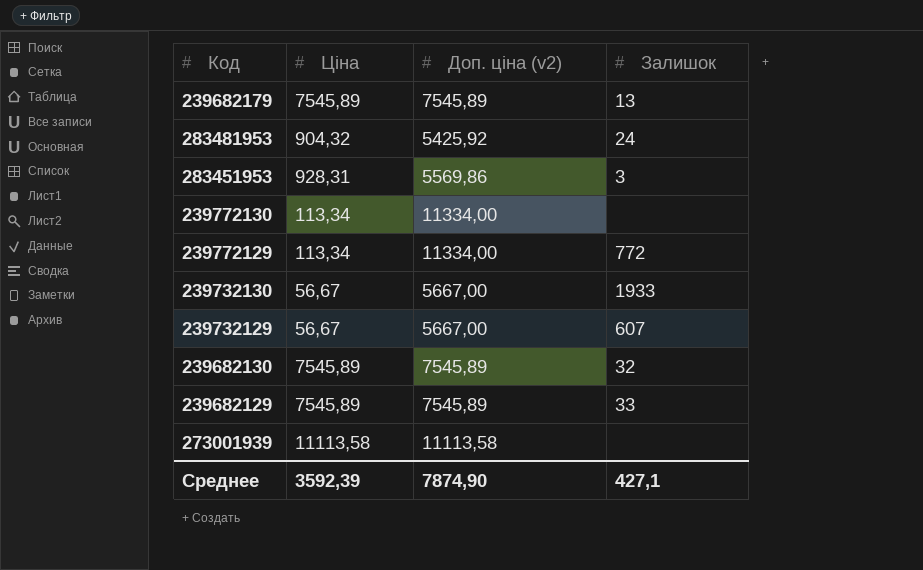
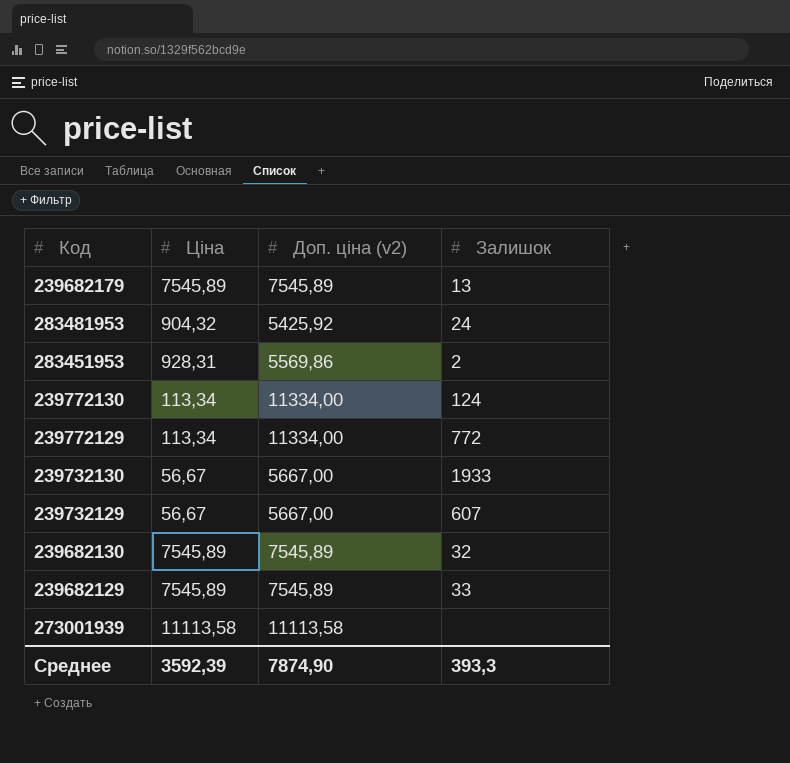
283451953 | Залишок: 3 -> 2
239772130 | Залишок: none -> 124
Среднее | Залишок: 427,1 -> 393,3

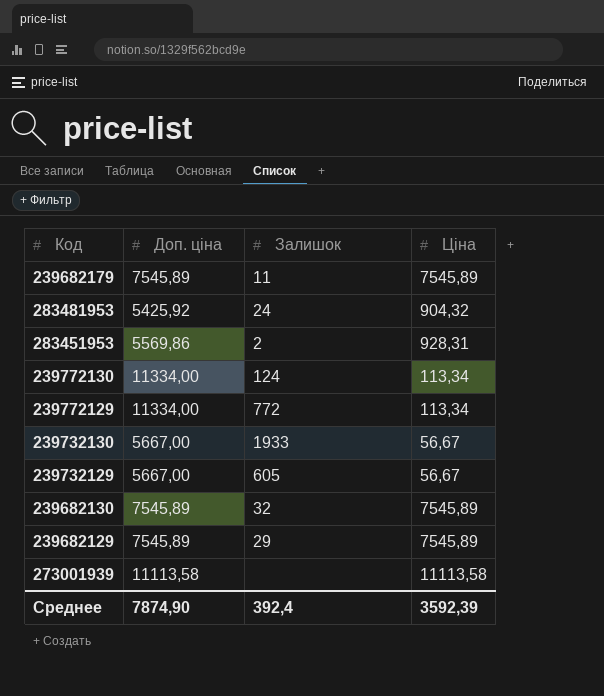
column name: Доп. ціна (v2) -> Доп. ціна
column Ціна | position: 2 -> 4
239682179 | Залишок: 13 -> 11
239732129 | Залишок: 607 -> 605
239682129 | Залишок: 33 -> 29
Среднее | Залишок: 393,3 -> 392,4

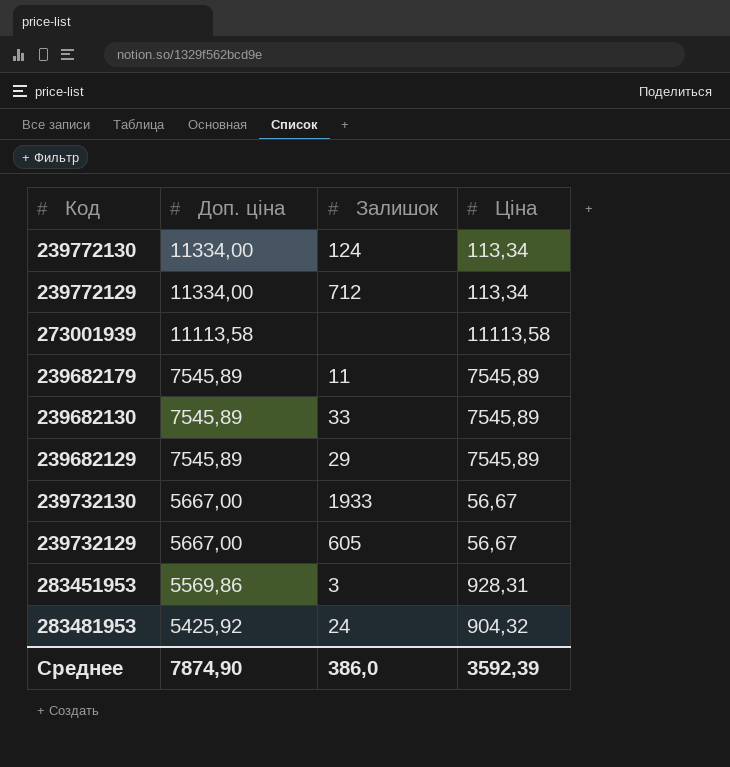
row order: none -> Доп. ціна descending
239772129 | Залишок: 772 -> 712
239682130 | Залишок: 32 -> 33
283451953 | Залишок: 2 -> 3
Среднее | Залишок: 392,4 -> 386,0

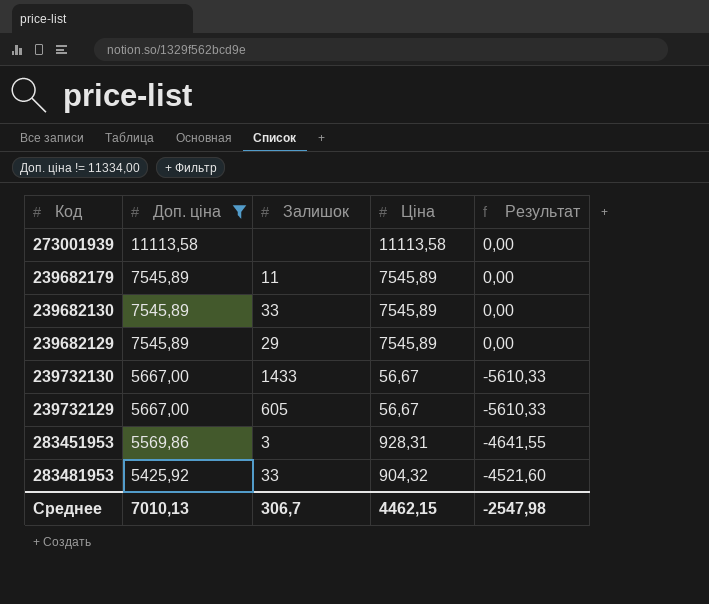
filter: none -> Доп. ціна != 11334,00
column Результат | formula: none -> [Ціна] - [Доп. ціна]
239732130 | Залишок: 1933 -> 1433
283481953 | Залишок: 24 -> 33
Среднее | Доп. ціна: 7874,90 -> 7010,13
Среднее | Залишок: 386,0 -> 306,7
Среднее | Ціна: 3592,39 -> 4462,15

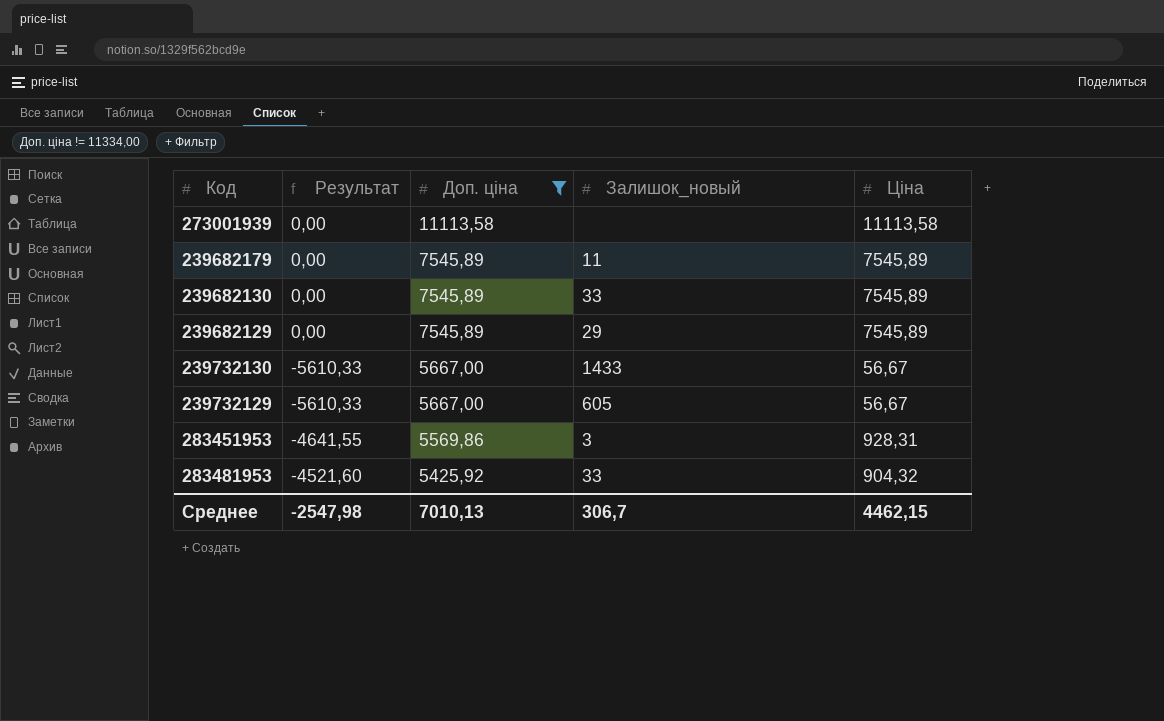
column Результат | position: 5 -> 2
column name: Залишок -> Залишок_новый

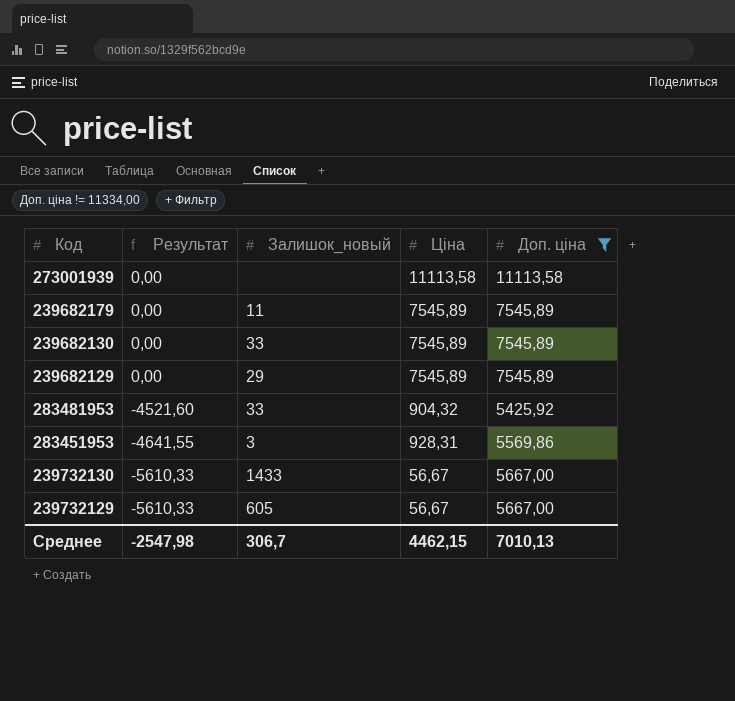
row order: Доп. ціна descending -> Результат descending
column Доп. ціна | position: 3 -> 5

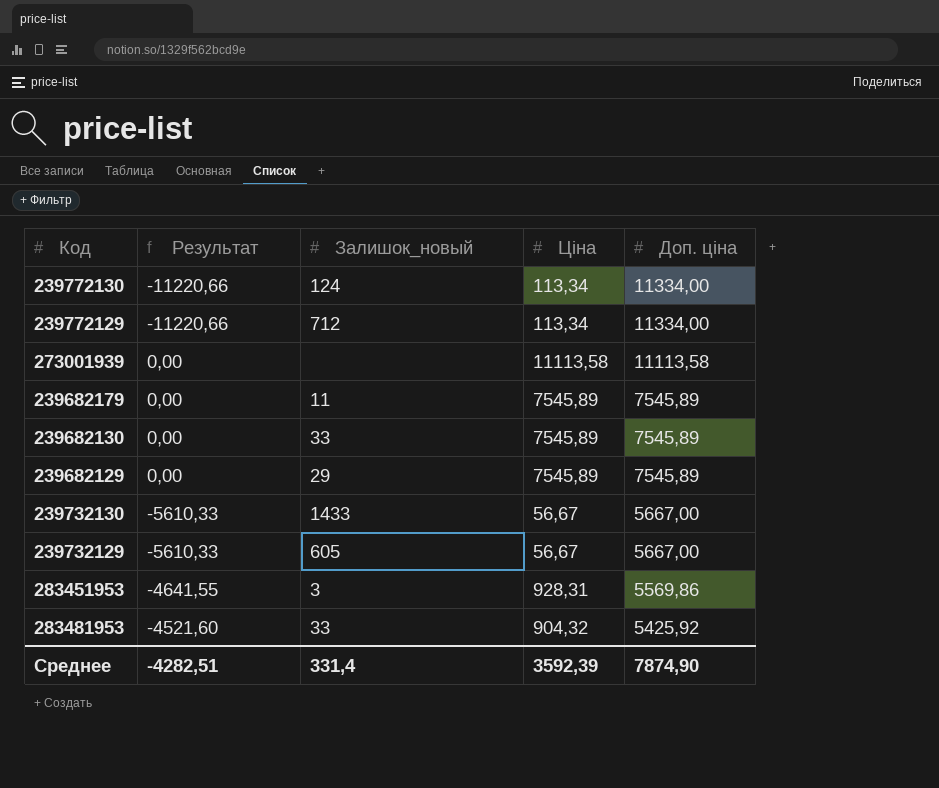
filter: Доп. ціна != 11334,00 -> none
row order: Результат descending -> Доп. ціна descending
Среднее | Результат: -2547,98 -> -4282,51
Среднее | Залишок_новый: 306,7 -> 331,4
Среднее | Ціна: 4462,15 -> 3592,39
Среднее | Доп. ціна: 7010,13 -> 7874,90

